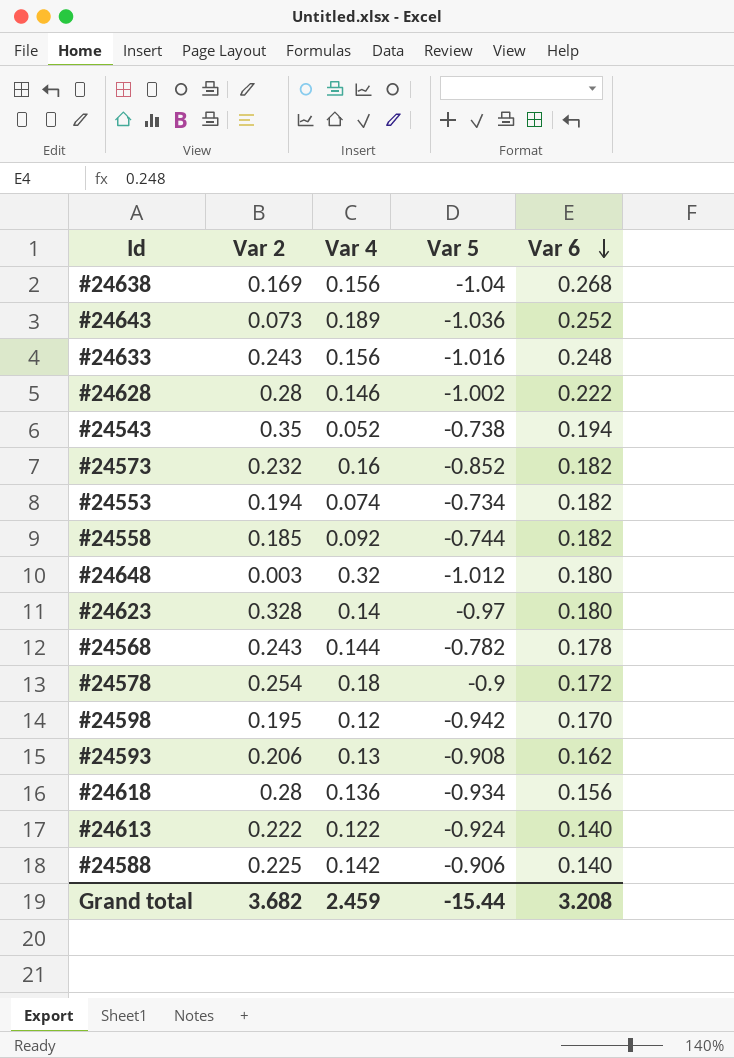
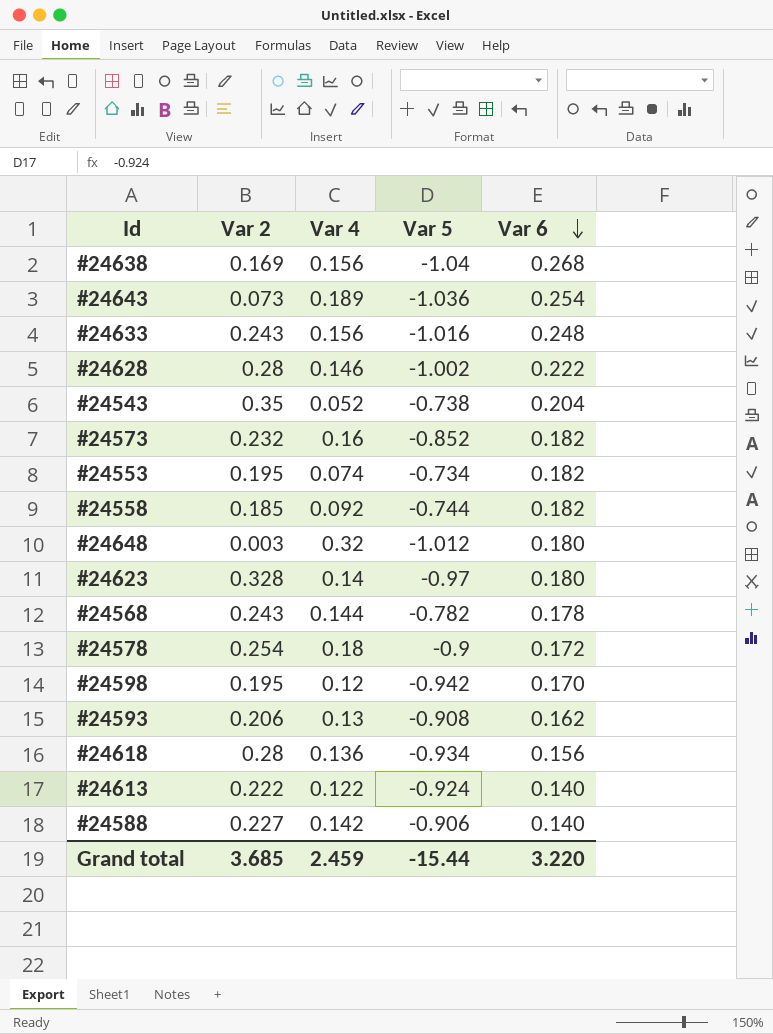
#24643 | Var 6: 0.252 -> 0.254
#24543 | Var 6: 0.194 -> 0.204
#24553 | Var 2: 0.194 -> 0.195
#24588 | Var 2: 0.225 -> 0.227
Grand total | Var 2: 3.682 -> 3.685
Grand total | Var 6: 3.208 -> 3.220

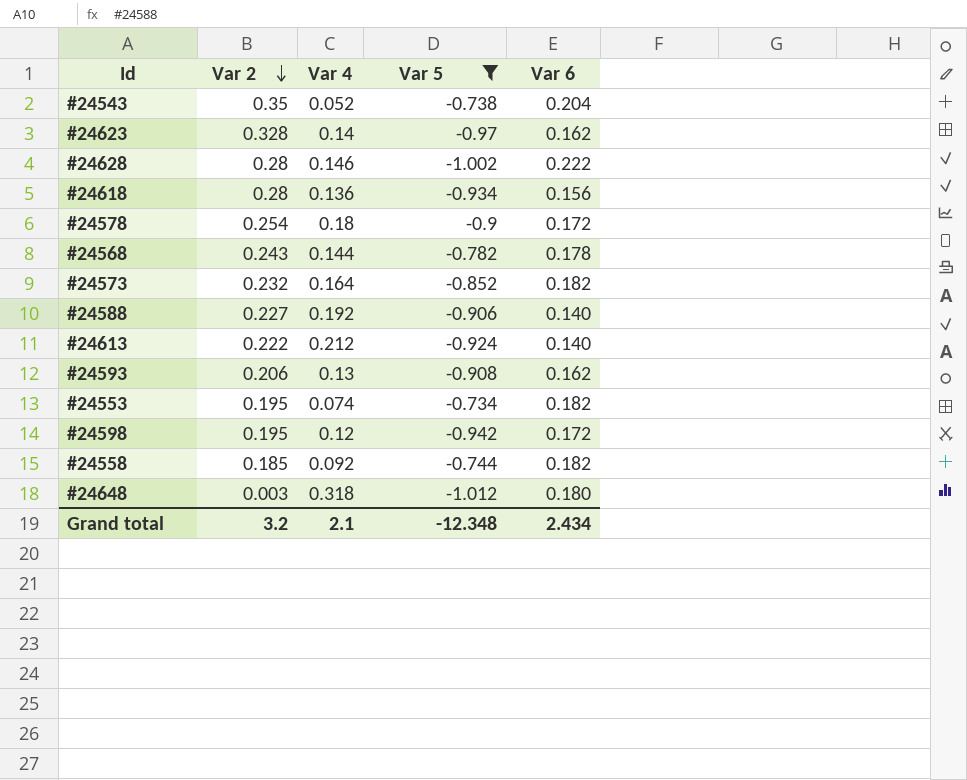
filter: none -> Var 5 >= -1.012
row order: Var 6 descending -> Var 2 descending
#24623 | Var 6: 0.180 -> 0.162
#24573 | Var 4: 0.16 -> 0.164
#24588 | Var 4: 0.142 -> 0.192
#24613 | Var 4: 0.122 -> 0.212
#24598 | Var 6: 0.170 -> 0.172
#24648 | Var 4: 0.32 -> 0.318
Grand total | Var 2: 3.685 -> 3.2
Grand total | Var 4: 2.459 -> 2.1
Grand total | Var 5: -15.44 -> -12.348
Grand total | Var 6: 3.220 -> 2.434

